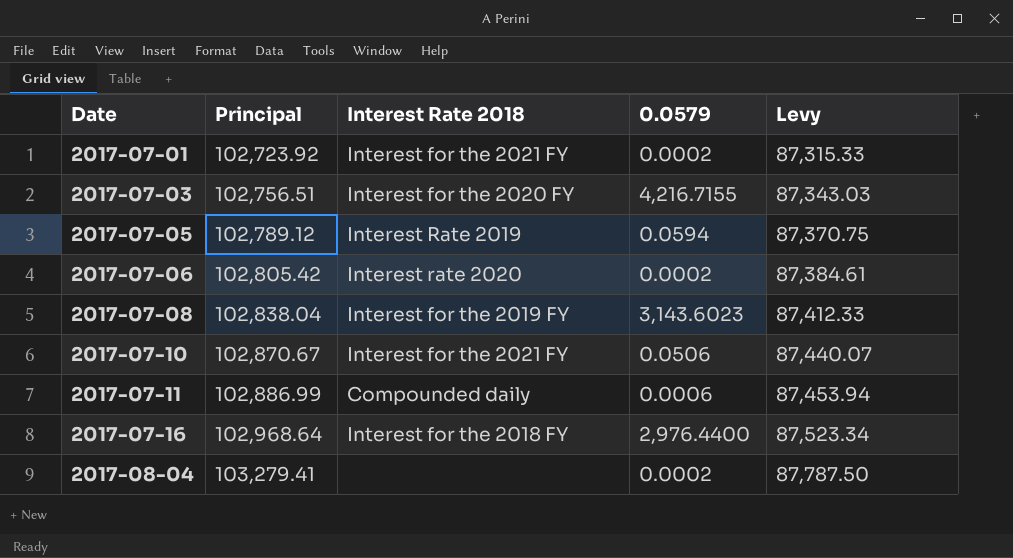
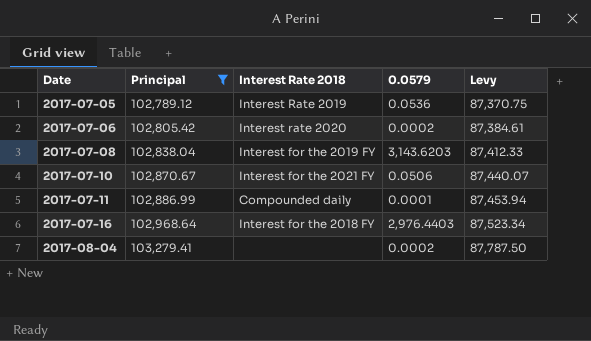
filter: none -> Principal >= 102,789.12
2017-07-05 | 0.0579: 0.0594 -> 0.0536
2017-07-08 | 0.0579: 3,143.6023 -> 3,143.6203
2017-07-11 | 0.0579: 0.0006 -> 0.0001
2017-07-16 | 0.0579: 2,976.4400 -> 2,976.4403

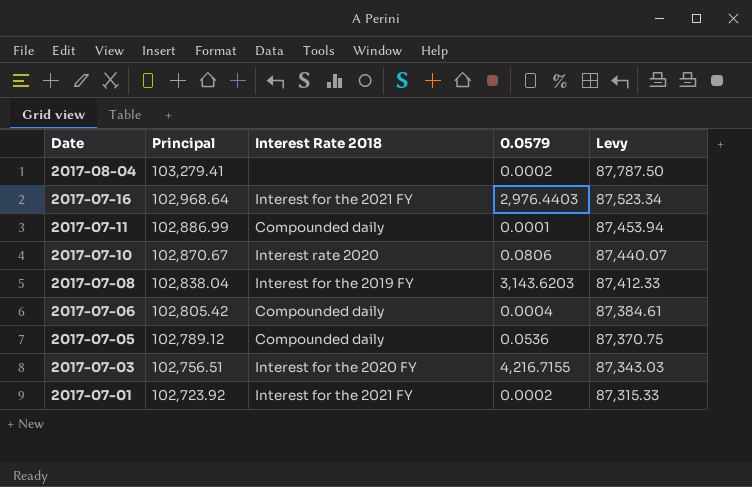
filter: Principal >= 102,789.12 -> none
row order: Date ascending -> Date descending
2017-07-16 | Interest Rate 2018: Interest for the 2018 FY -> Interest for the 2021 FY
2017-07-10 | Interest Rate 2018: Interest for the 2021 FY -> Interest rate 2020
2017-07-10 | 0.0579: 0.0506 -> 0.0806
2017-07-06 | Interest Rate 2018: Interest rate 2020 -> Compounded daily
2017-07-06 | 0.0579: 0.0002 -> 0.0004
2017-07-05 | Interest Rate 2018: Interest Rate 2019 -> Compounded daily

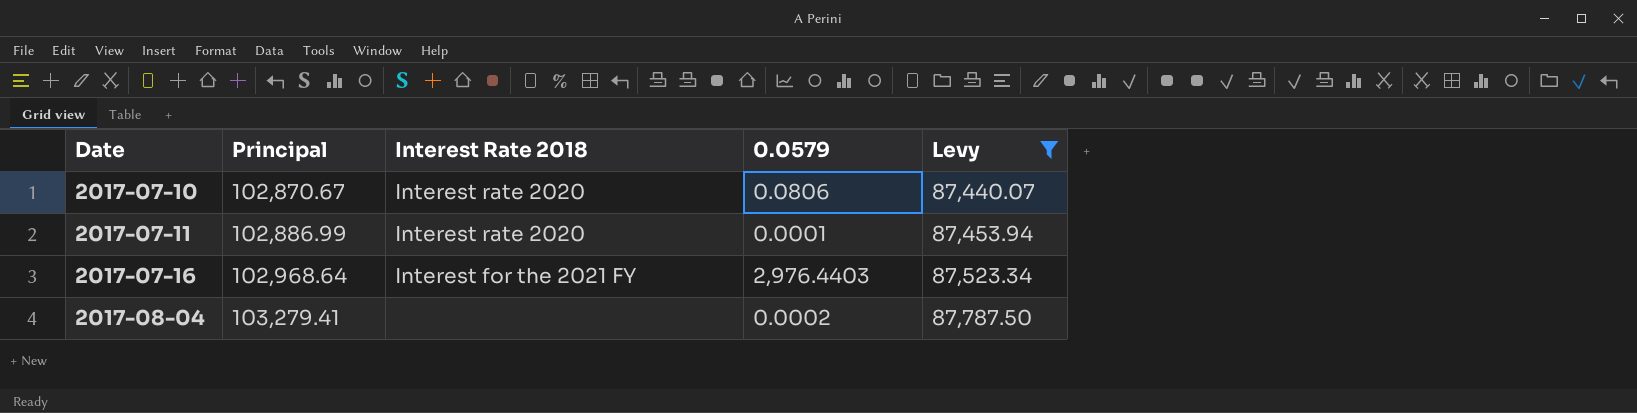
filter: none -> Levy >= 87,440.07
row order: Date descending -> Date ascending
2017-07-11 | Interest Rate 2018: Compounded daily -> Interest rate 2020

